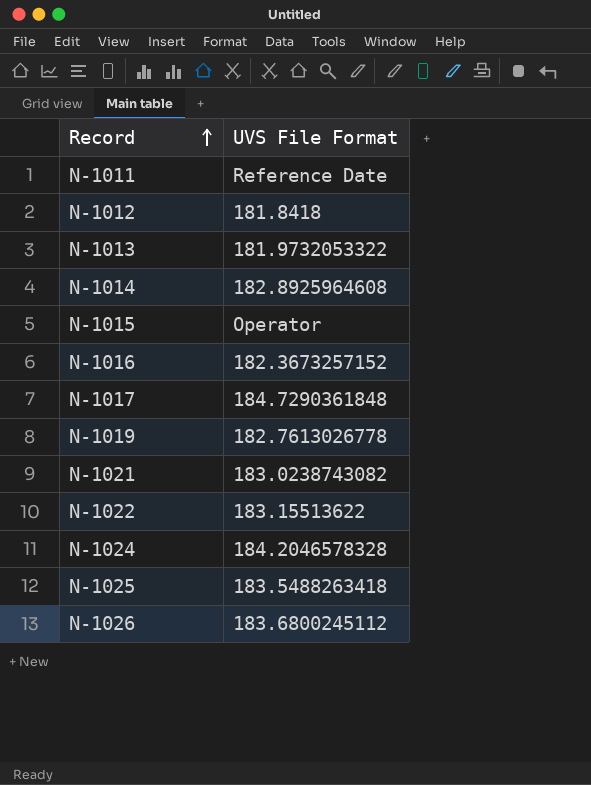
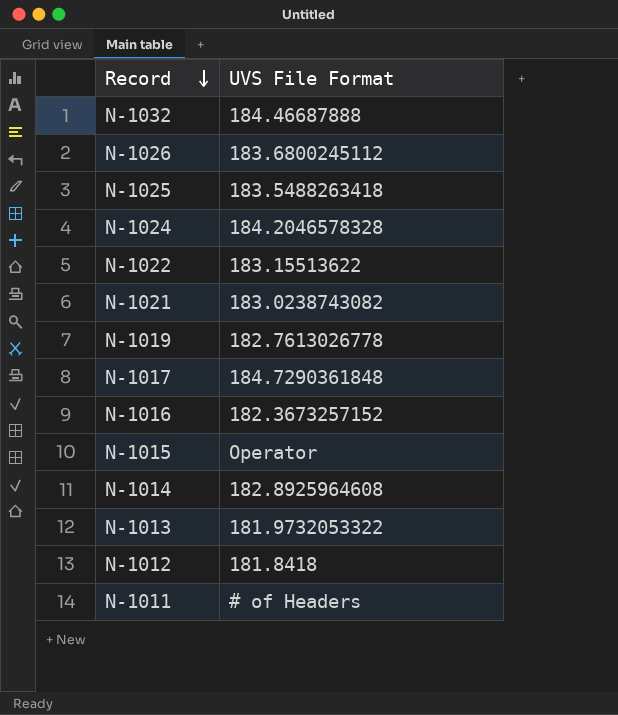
row order: Record ascending -> Record descending
row N-1032: none -> 184.46687888
N-1011 | UVS File Format: Reference Date -> # of Headers

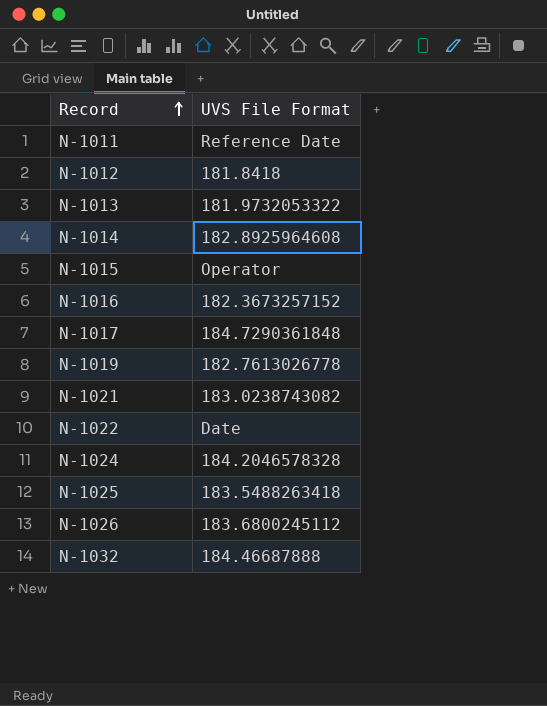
row order: Record descending -> Record ascending
N-1011 | UVS File Format: # of Headers -> Reference Date
N-1022 | UVS File Format: 183.15513622 -> Date

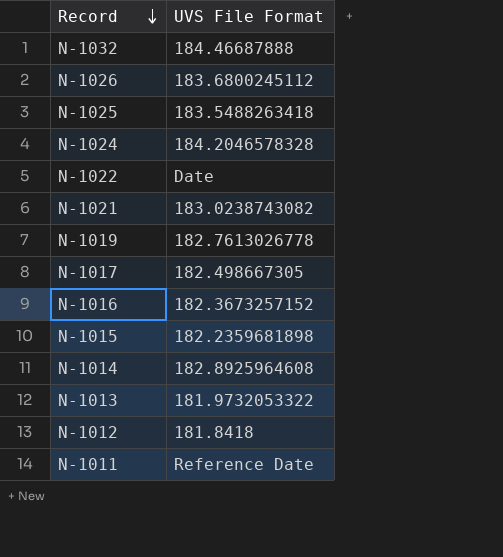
row order: Record ascending -> Record descending
N-1017 | UVS File Format: 184.7290361848 -> 182.498667305
N-1015 | UVS File Format: Operator -> 182.2359681898

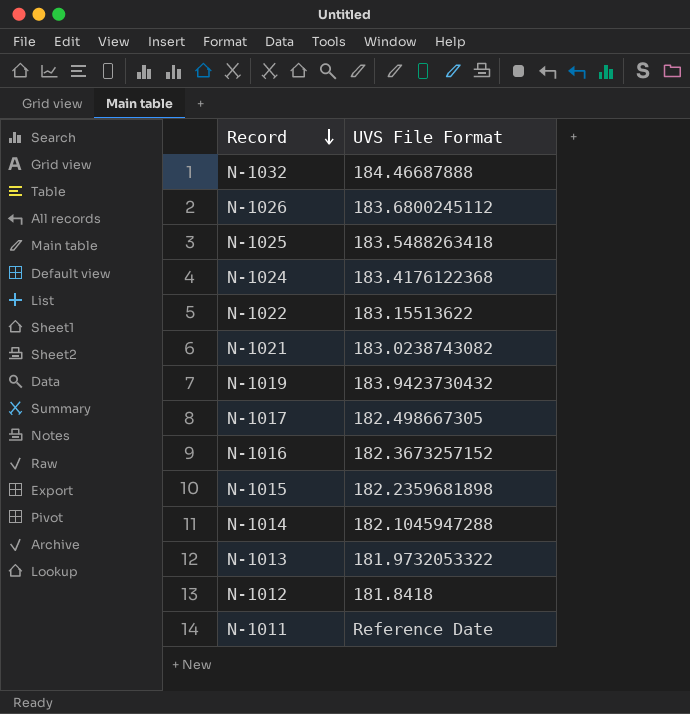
N-1024 | UVS File Format: 184.2046578328 -> 183.4176122368
N-1022 | UVS File Format: Date -> 183.15513622
N-1019 | UVS File Format: 182.7613026778 -> 183.9423730432
N-1014 | UVS File Format: 182.8925964608 -> 182.1045947288

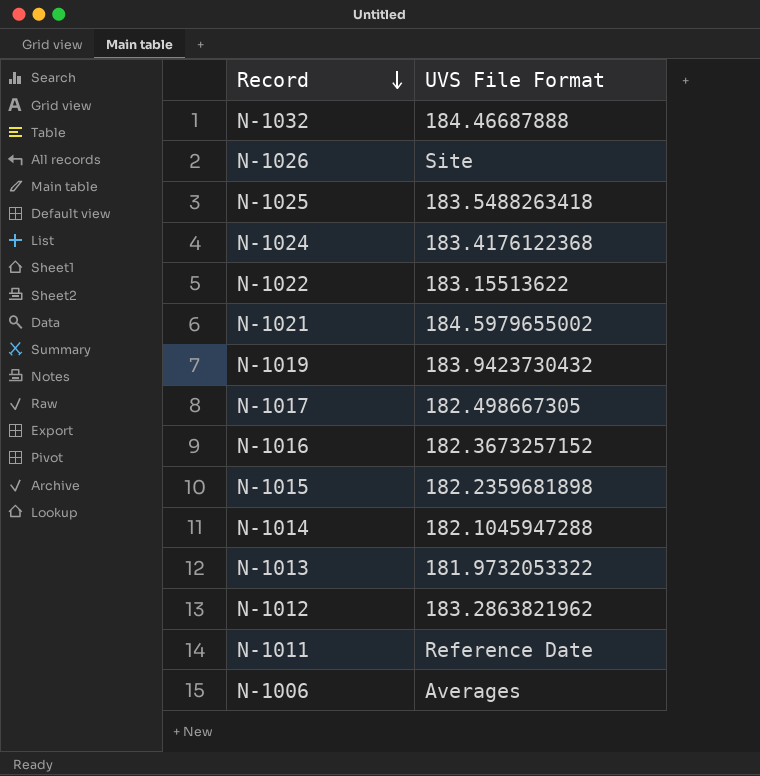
N-1026 | UVS File Format: 183.6800245112 -> Site
N-1021 | UVS File Format: 183.0238743082 -> 184.5979655002
N-1012 | UVS File Format: 181.8418 -> 183.2863821962
row N-1006: none -> Averages

